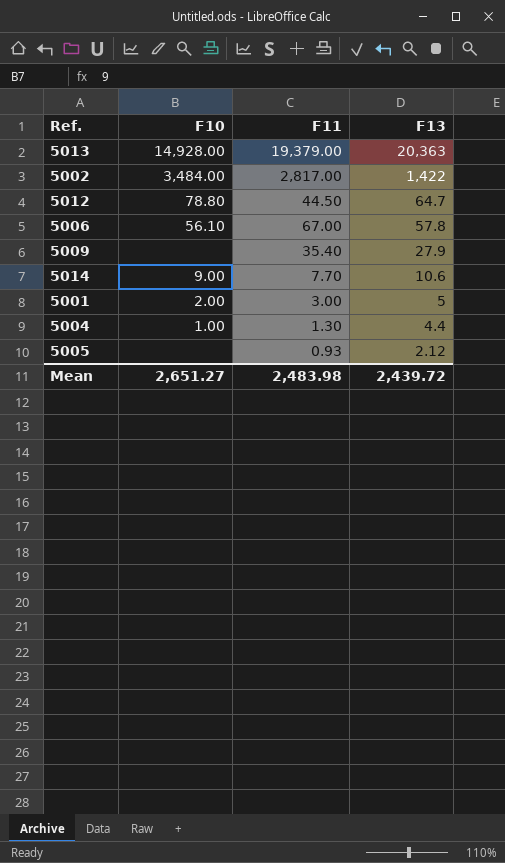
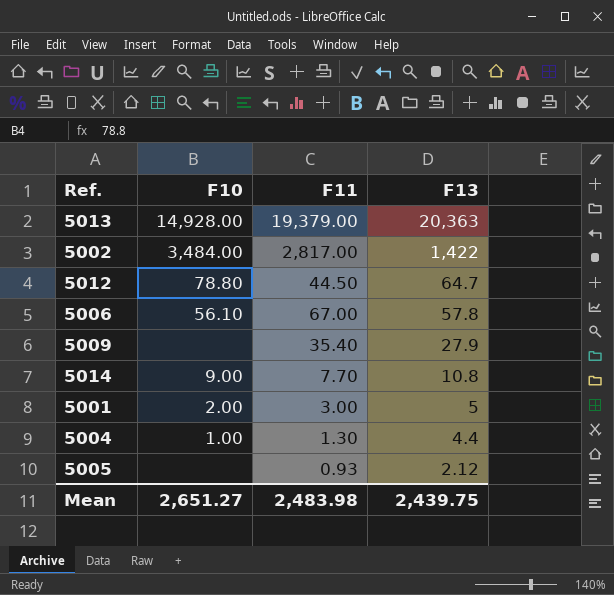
5014 | F13: 10.6 -> 10.8
Mean | F13: 2,439.72 -> 2,439.75

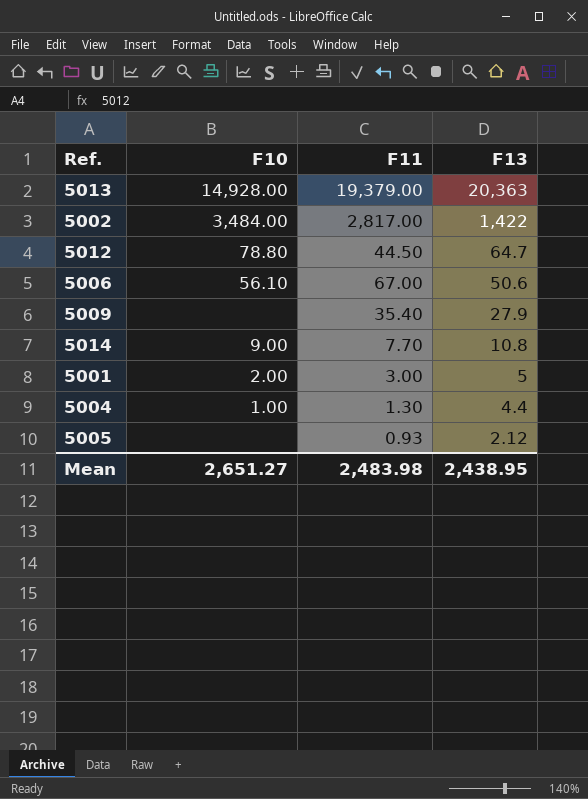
5006 | F13: 57.8 -> 50.6
Mean | F13: 2,439.75 -> 2,438.95

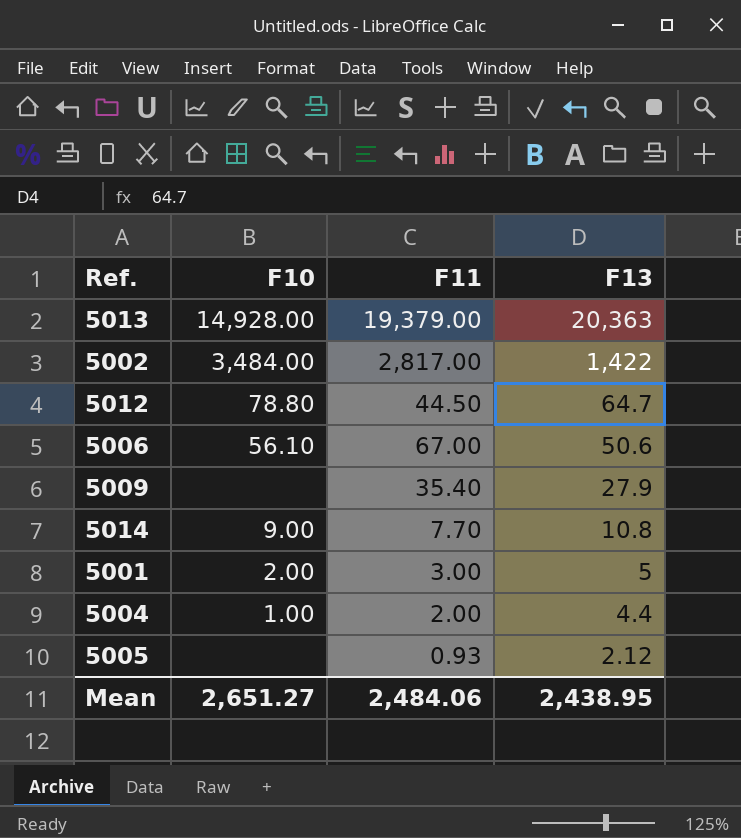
5004 | F11: 1.30 -> 2.00
Mean | F11: 2,483.98 -> 2,484.06

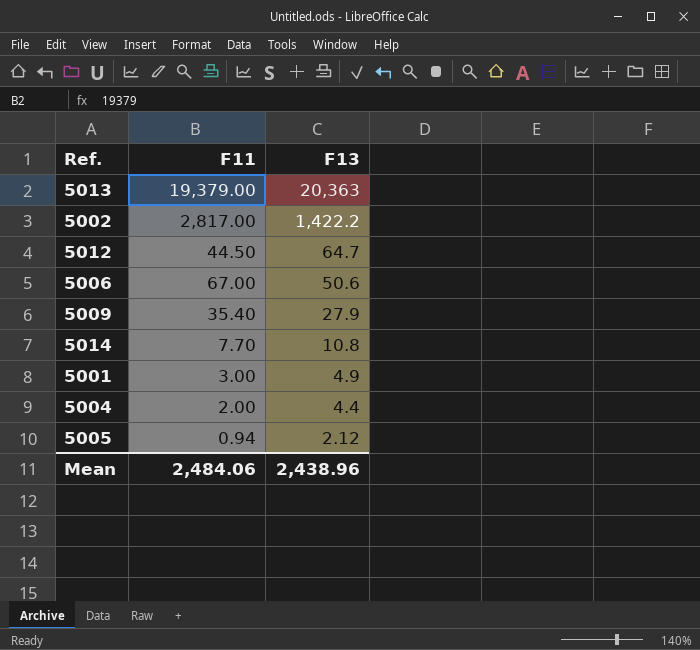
column F10 | position: 2 -> none
5002 | F13: 1,422 -> 1,422.2
5001 | F13: 5 -> 4.9
5005 | F11: 0.93 -> 0.94
Mean | F13: 2,438.95 -> 2,438.96

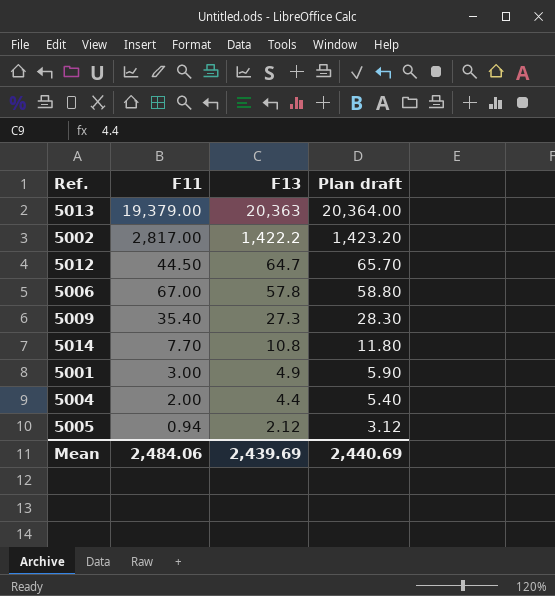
column Plan draft | formula: none -> [F13] + 1
5006 | F13: 50.6 -> 57.8
5009 | F13: 27.9 -> 27.3
Mean | F13: 2,438.96 -> 2,439.69

